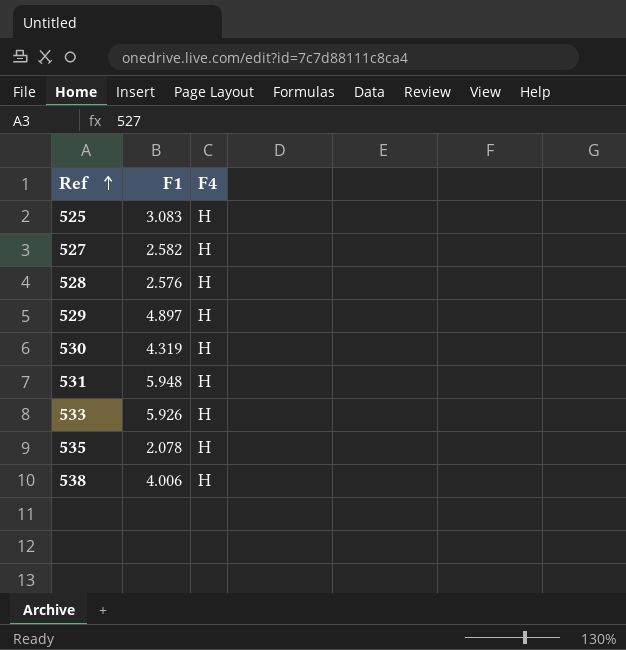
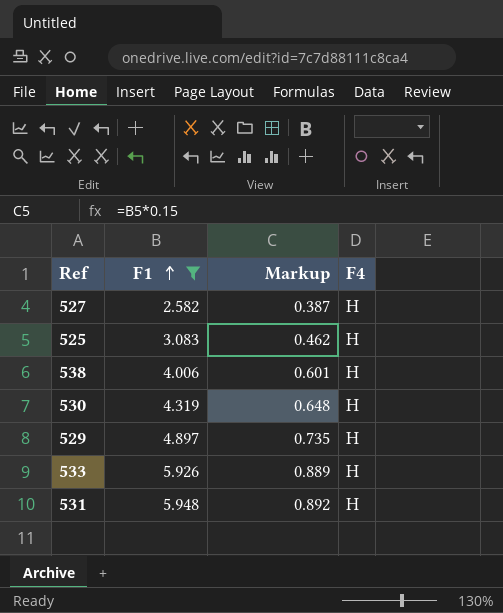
filter: none -> F1 >= 2.582
row order: Ref ascending -> F1 ascending
column Markup | formula: none -> [F1] * 0.15

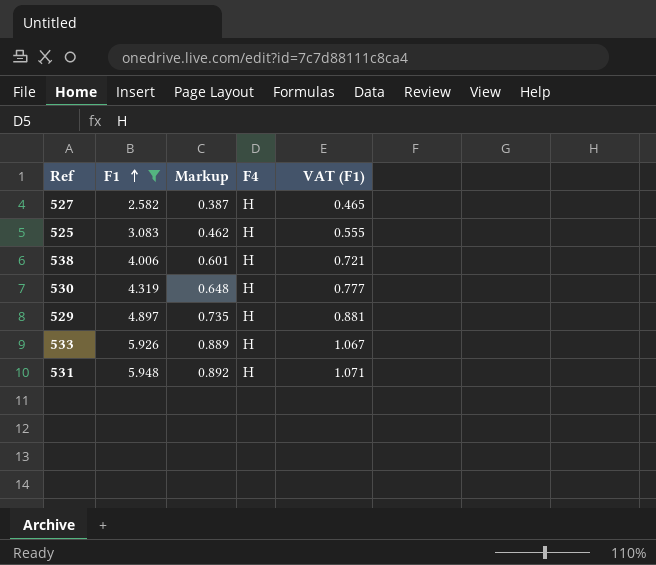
column VAT (F1) | formula: none -> [F1] * 0.18

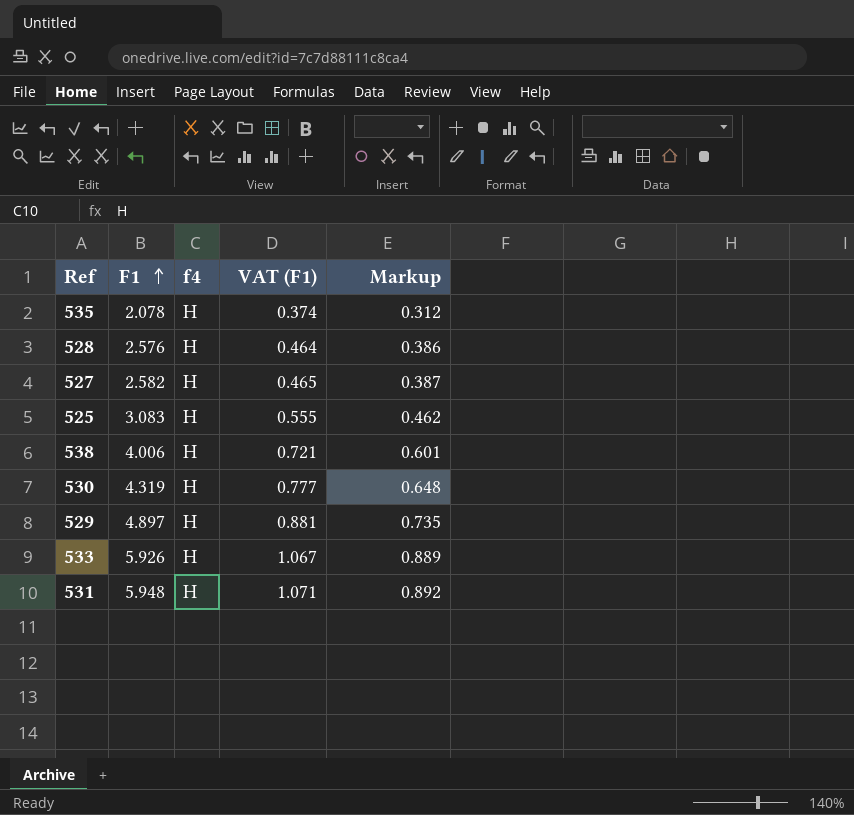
filter: F1 >= 2.582 -> none
column name: F4 -> f4
column Markup | position: 3 -> 5

